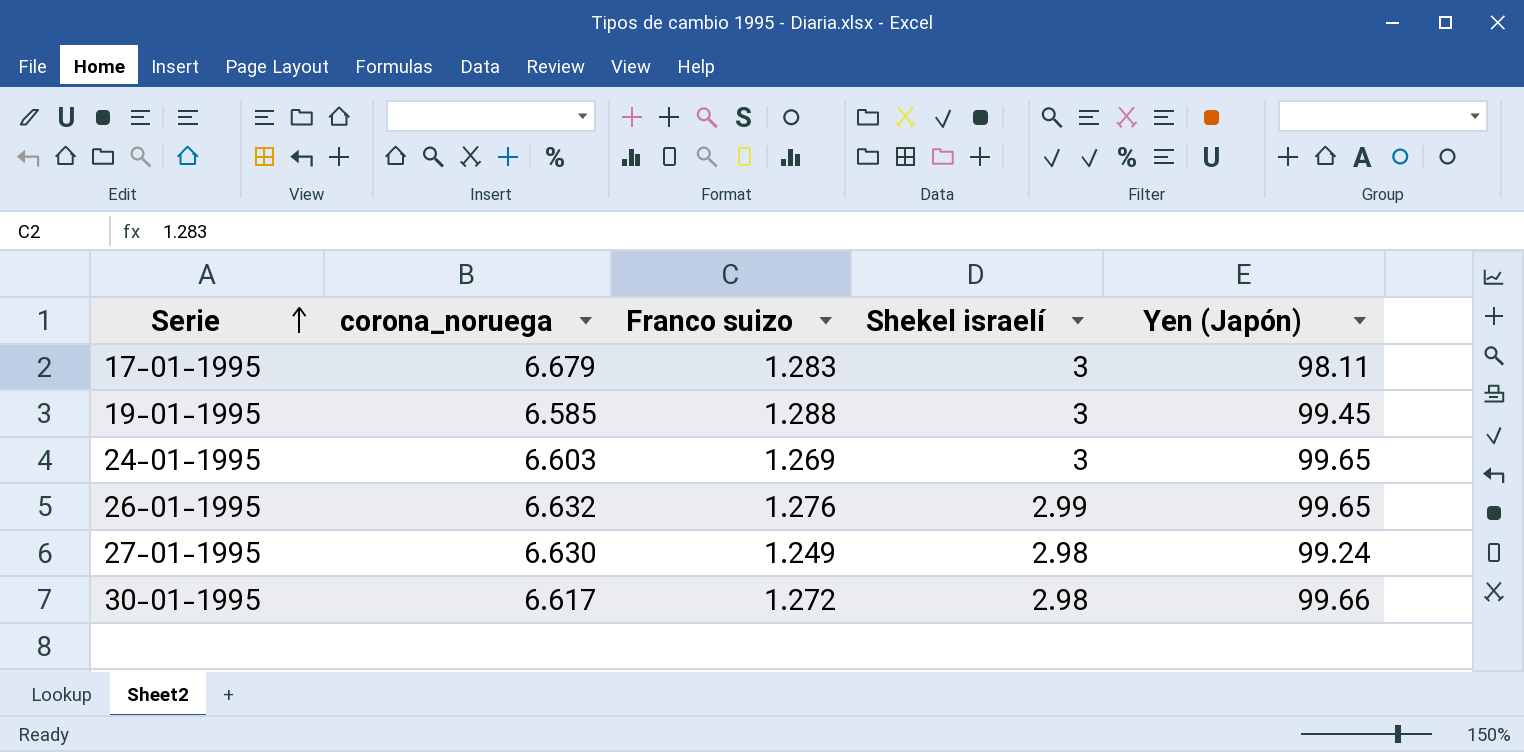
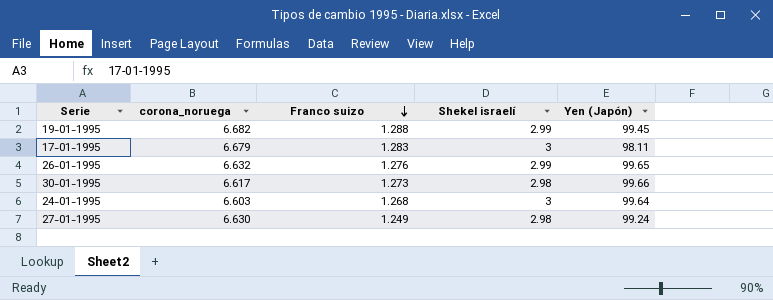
row order: Serie ascending -> Franco suizo descending
19-01-1995 | corona_noruega: 6.585 -> 6.682
19-01-1995 | Shekel israelí: 3 -> 2.99
30-01-1995 | Franco suizo: 1.272 -> 1.273
24-01-1995 | Franco suizo: 1.269 -> 1.268
24-01-1995 | Yen (Japón): 99.65 -> 99.64

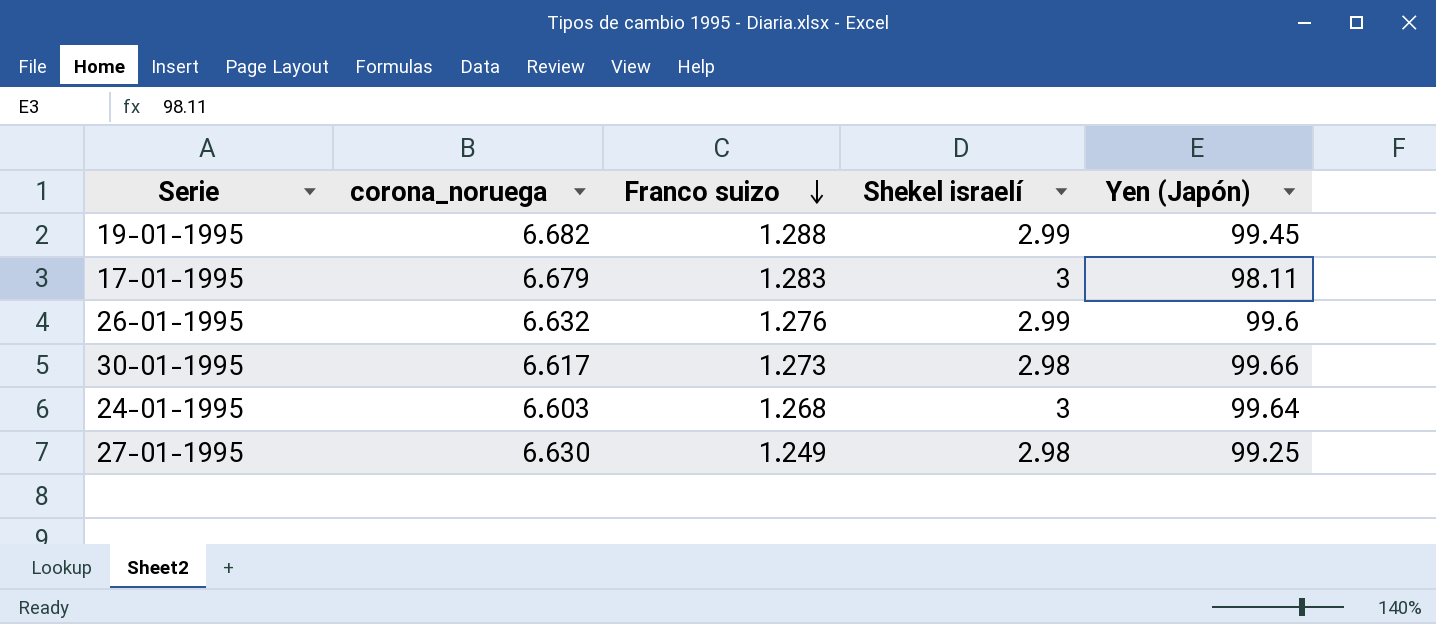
26-01-1995 | Yen (Japón): 99.65 -> 99.6
27-01-1995 | Yen (Japón): 99.24 -> 99.25

